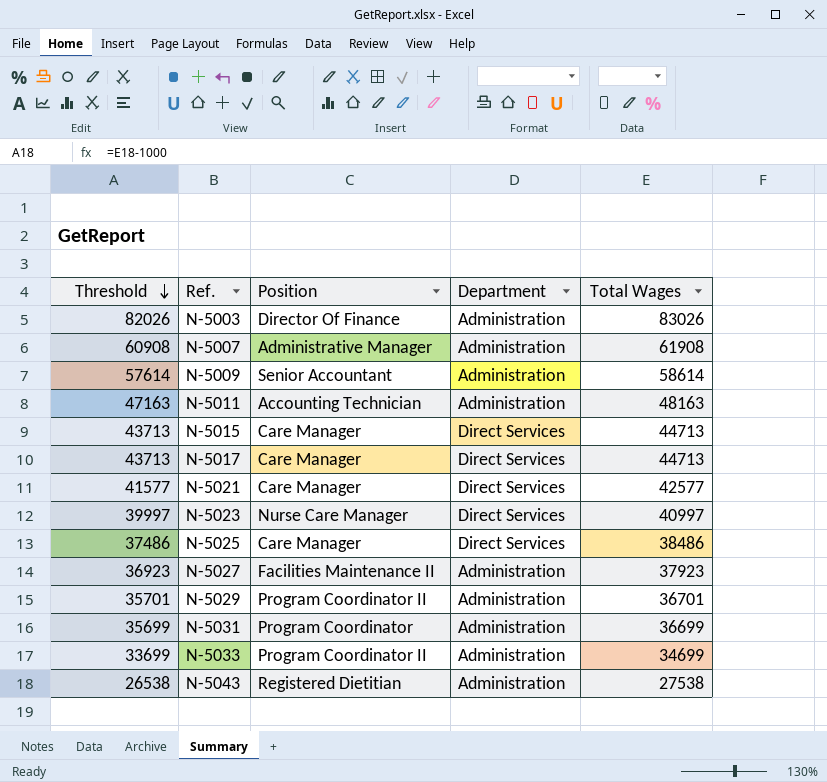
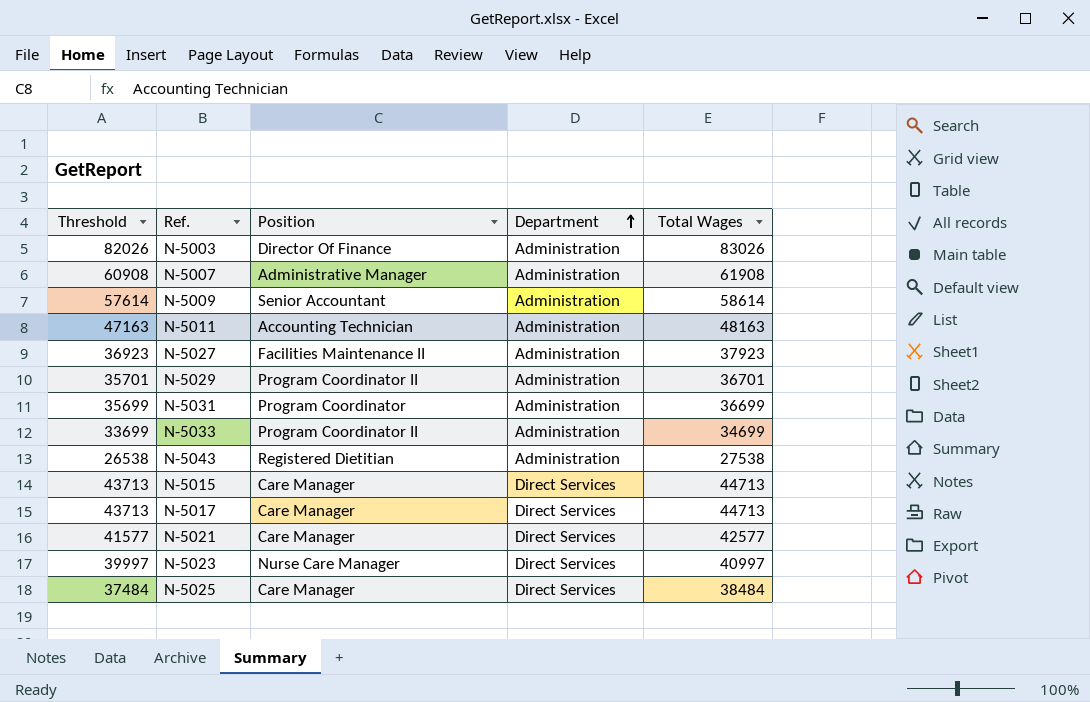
row order: Threshold descending -> Department ascending
N-5025 | Threshold: 37486 -> 37484
N-5025 | Total Wages: 38486 -> 38484

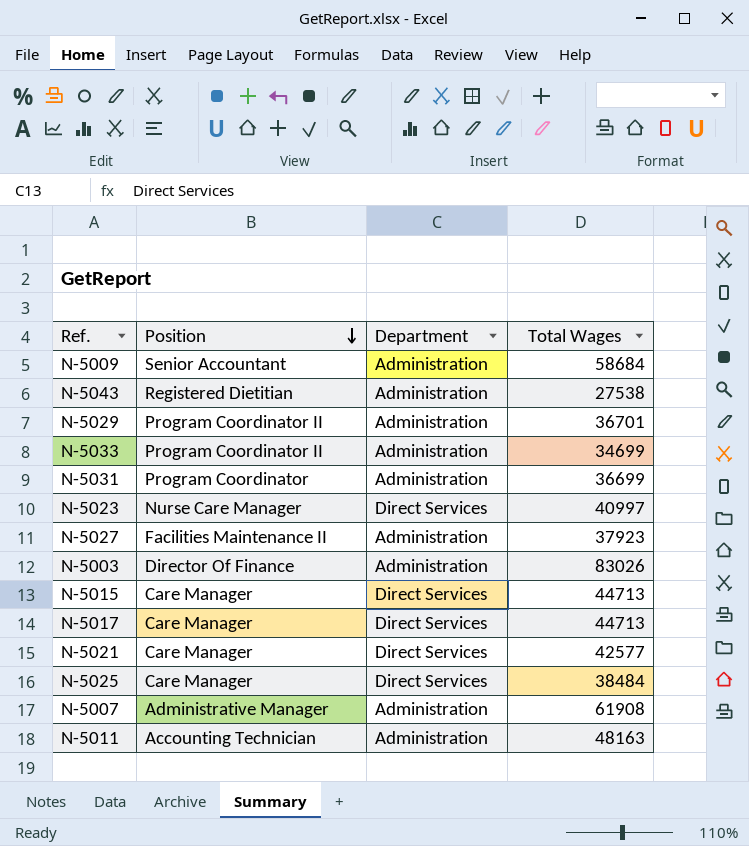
row order: Department ascending -> Position descending
column Threshold | formula: [Total Wages] - 1000 -> none
N-5009 | Total Wages: 58614 -> 58684

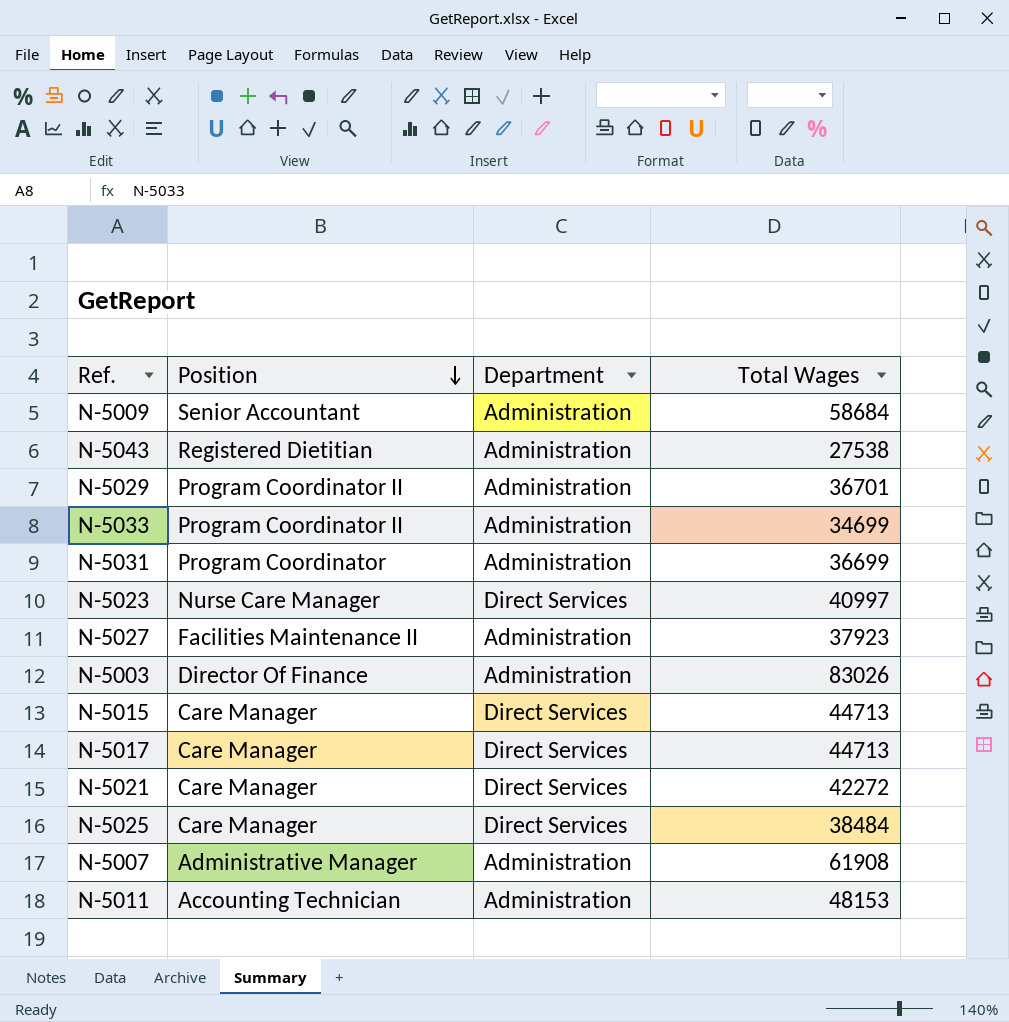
N-5021 | Total Wages: 42577 -> 42272
N-5011 | Total Wages: 48163 -> 48153

